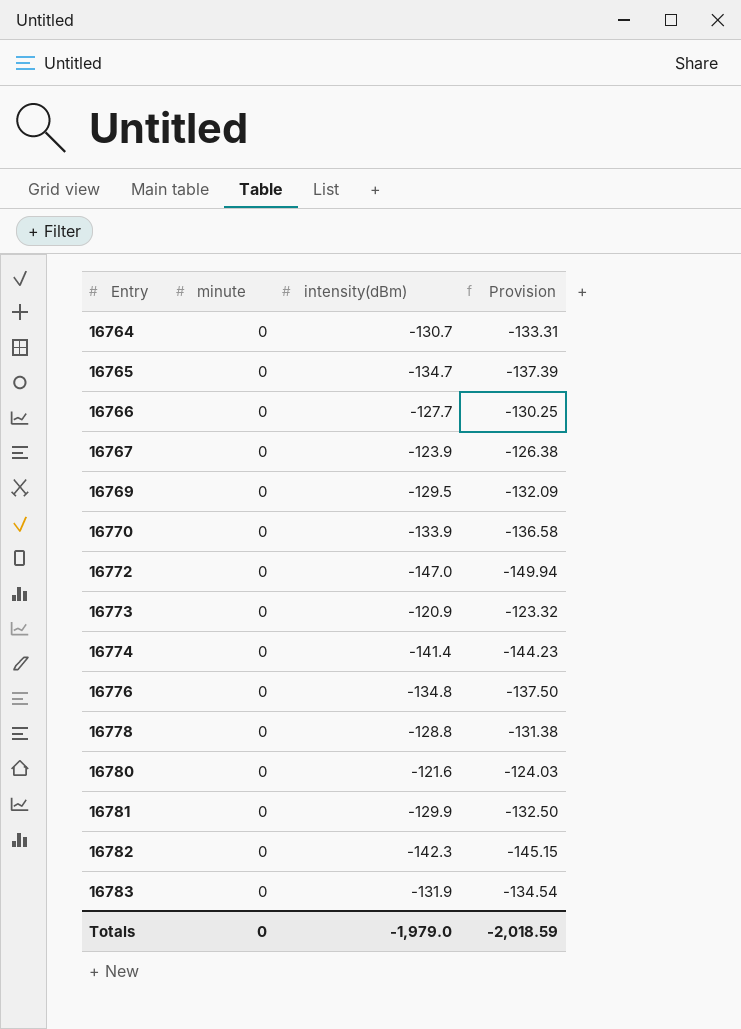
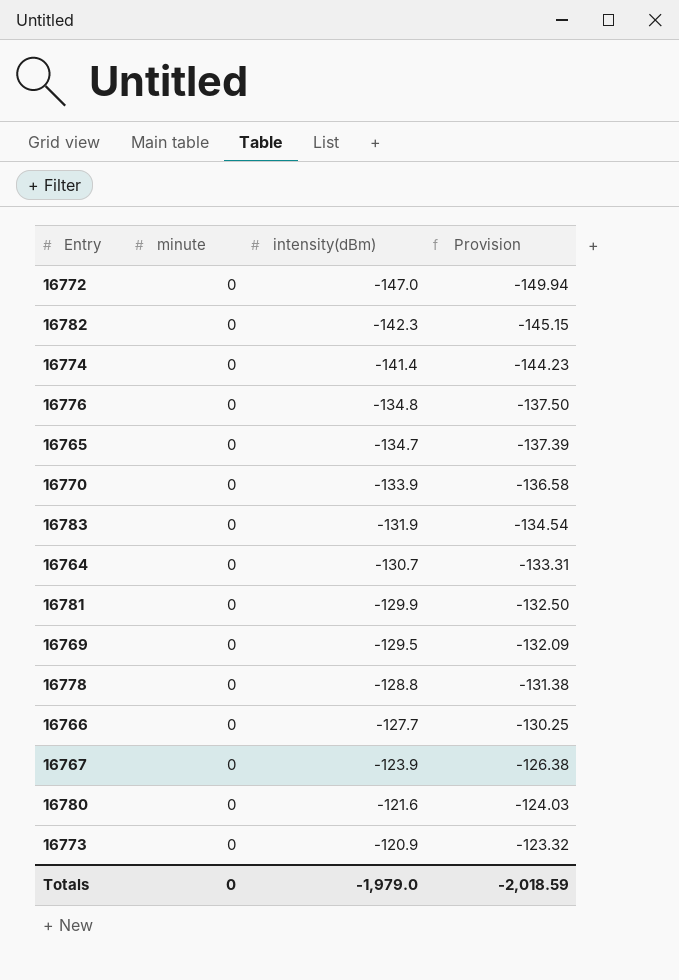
row order: Entry ascending -> intensity(dBm) ascending

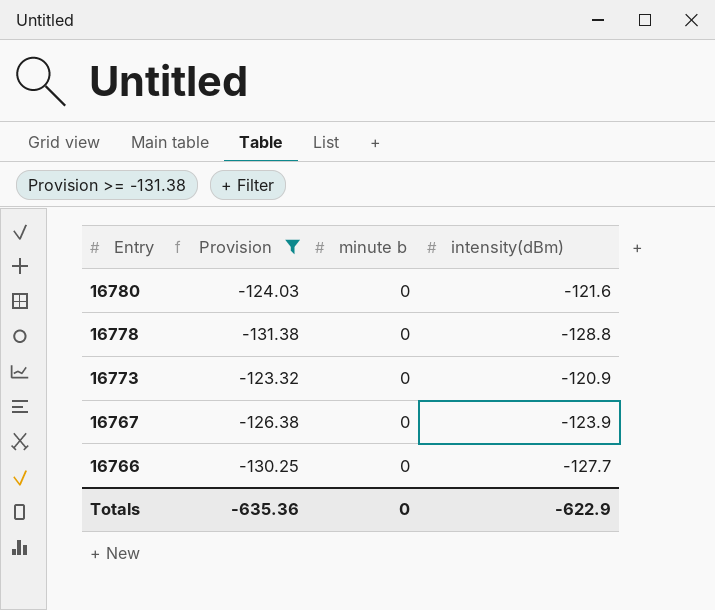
filter: none -> Provision >= -131.38
row order: intensity(dBm) ascending -> Entry descending
column Provision | position: 4 -> 2
column name: minute -> minute b
Totals | Provision: -2,018.59 -> -635.36
Totals | intensity(dBm): -1,979.0 -> -622.9

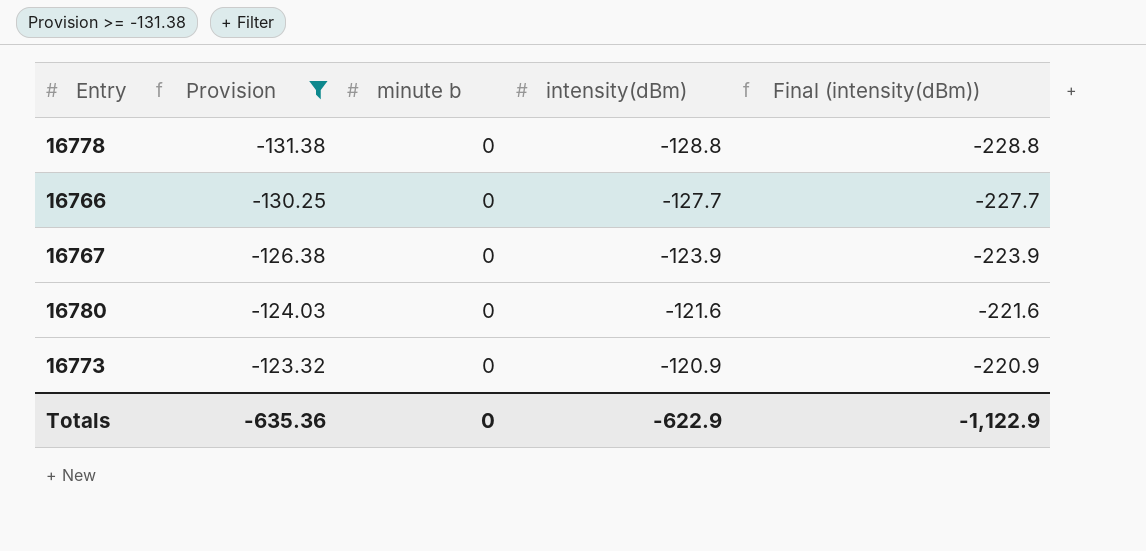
row order: Entry descending -> Provision ascending
column Final (intensity(dBm)) | formula: none -> [intensity(dBm)] - 100

